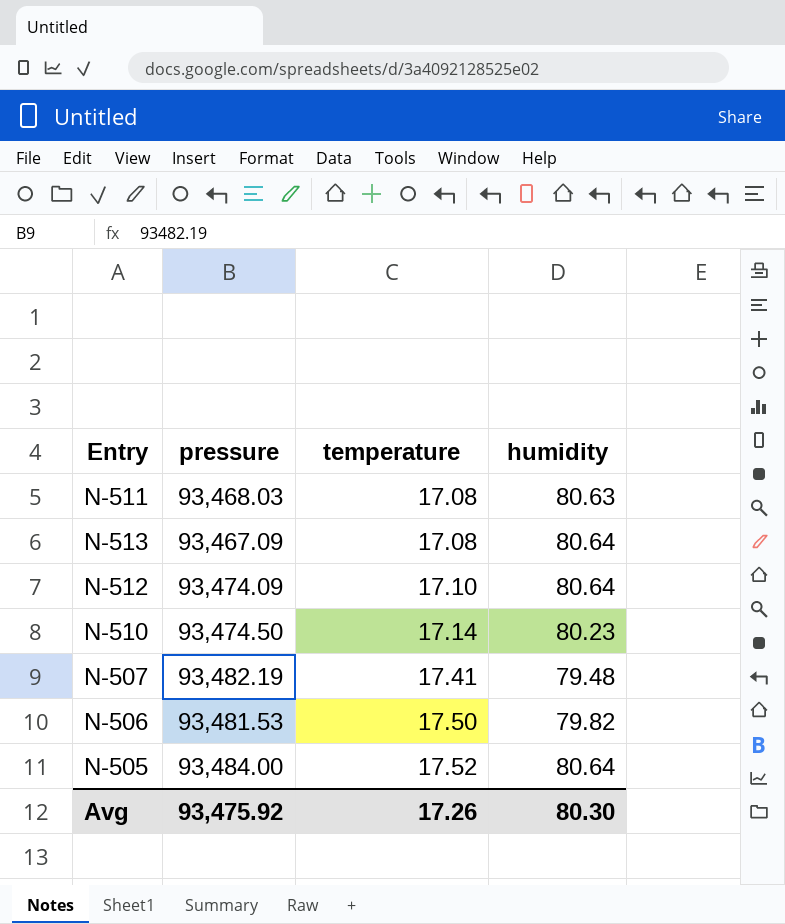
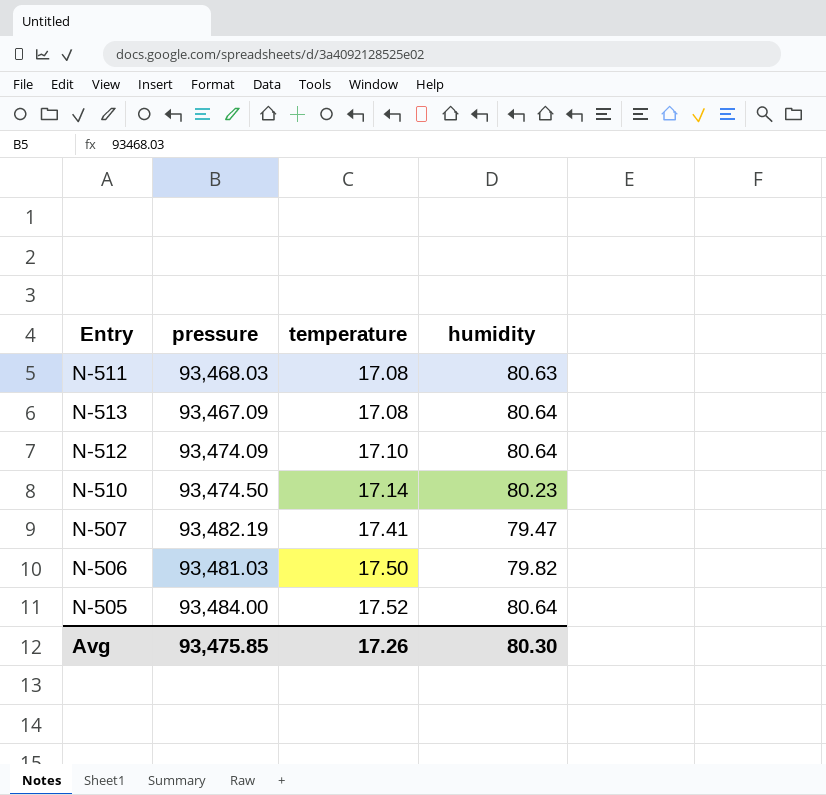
N-507 | humidity: 79.48 -> 79.47
N-506 | pressure: 93,481.53 -> 93,481.03
Avg | pressure: 93,475.92 -> 93,475.85

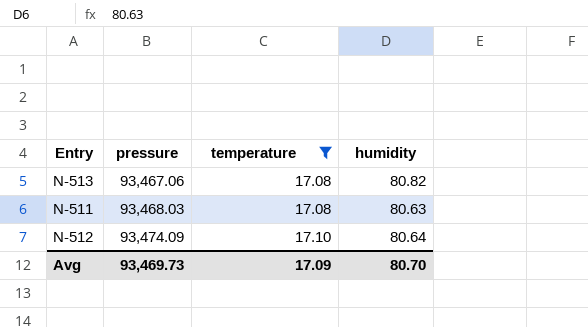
filter: none -> temperature <= 17.10
row order: temperature ascending -> pressure ascending
N-513 | pressure: 93,467.09 -> 93,467.06
N-513 | humidity: 80.64 -> 80.82
Avg | pressure: 93,475.85 -> 93,469.73
Avg | temperature: 17.26 -> 17.09
Avg | humidity: 80.30 -> 80.70

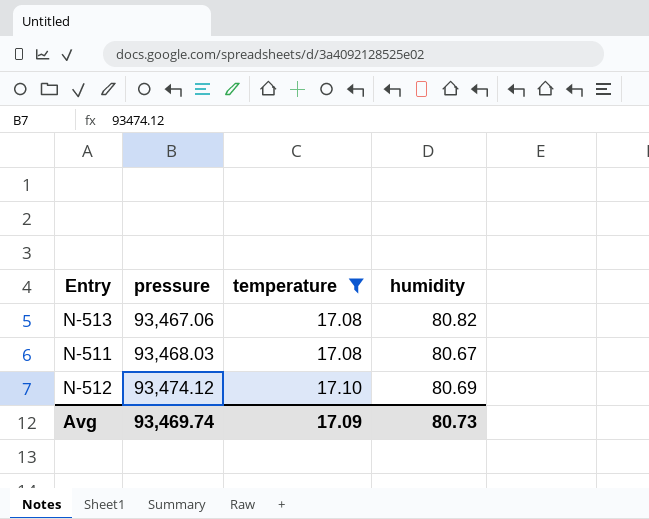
N-511 | humidity: 80.63 -> 80.67
N-512 | pressure: 93,474.09 -> 93,474.12
N-512 | humidity: 80.64 -> 80.69
Avg | pressure: 93,469.73 -> 93,469.74
Avg | humidity: 80.70 -> 80.73

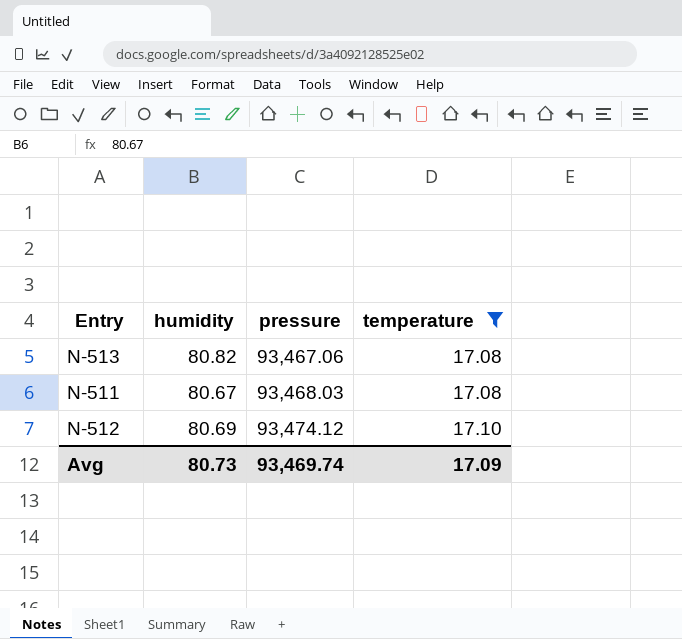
column humidity | position: 4 -> 2

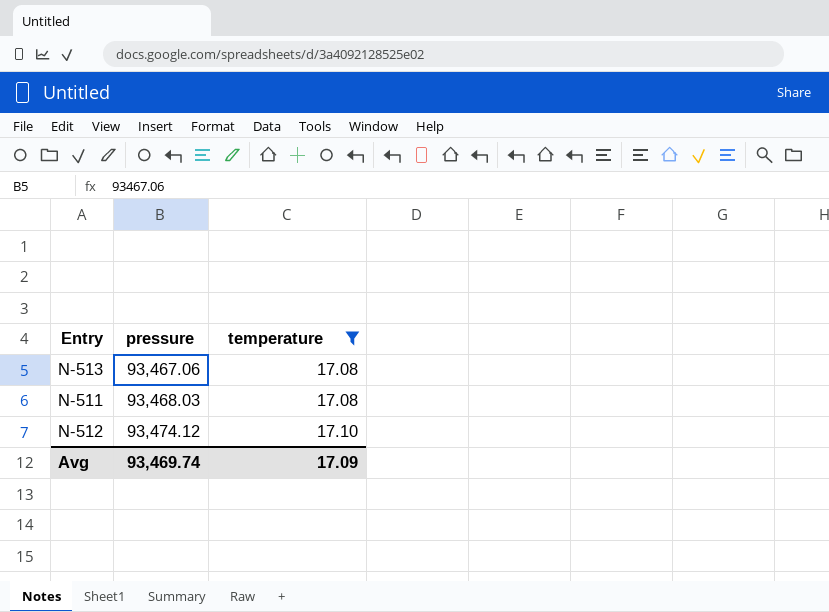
column humidity | position: 2 -> none

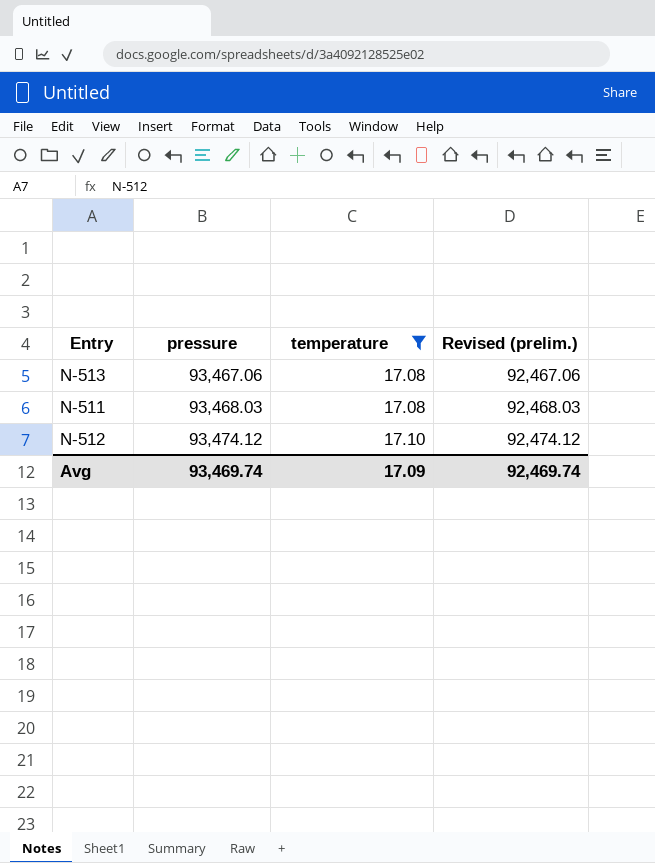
column Revised (prelim.) | formula: none -> [pressure] - 1000

